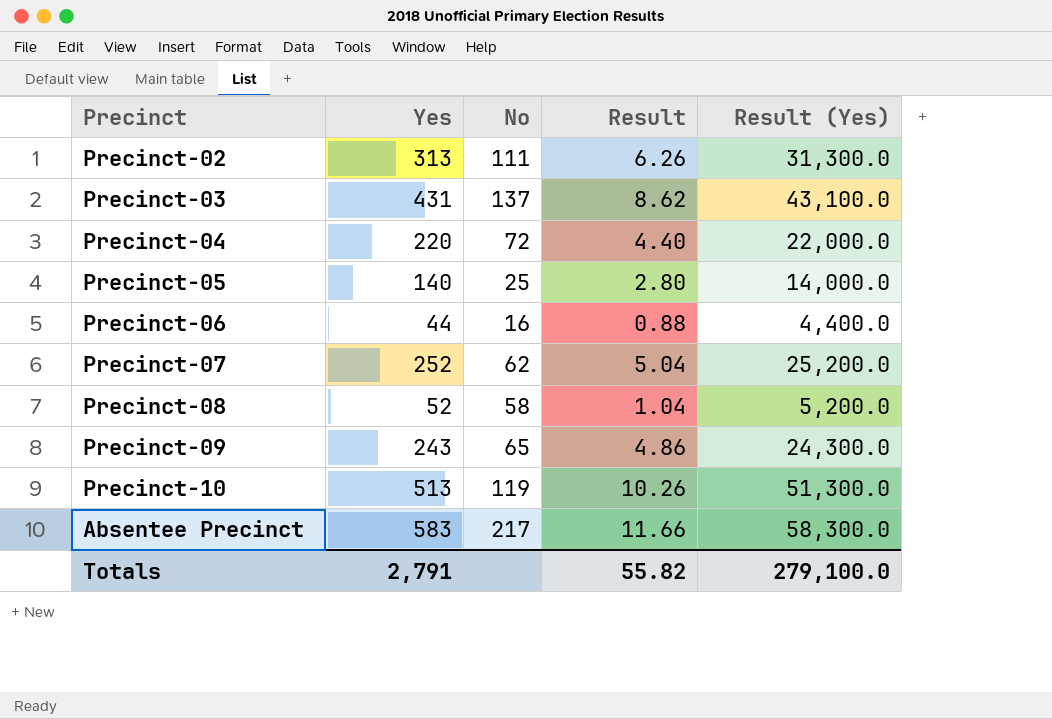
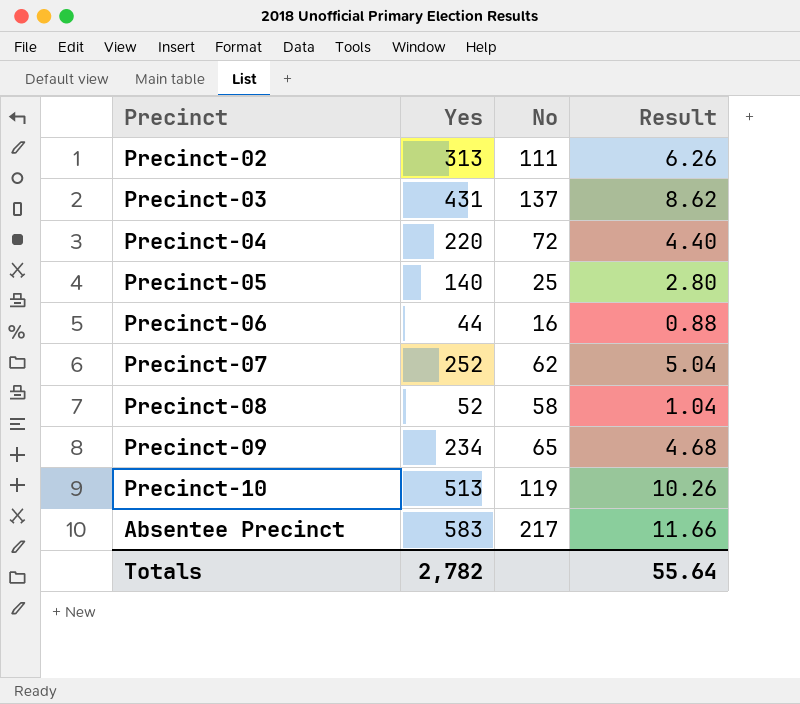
column Result (Yes) | formula: [Yes] * 100 -> none
Precinct-09 | Yes: 243 -> 234
Precinct-09 | Result: 4.86 -> 4.68
Totals | Yes: 2,791 -> 2,782
Totals | Result: 55.82 -> 55.64

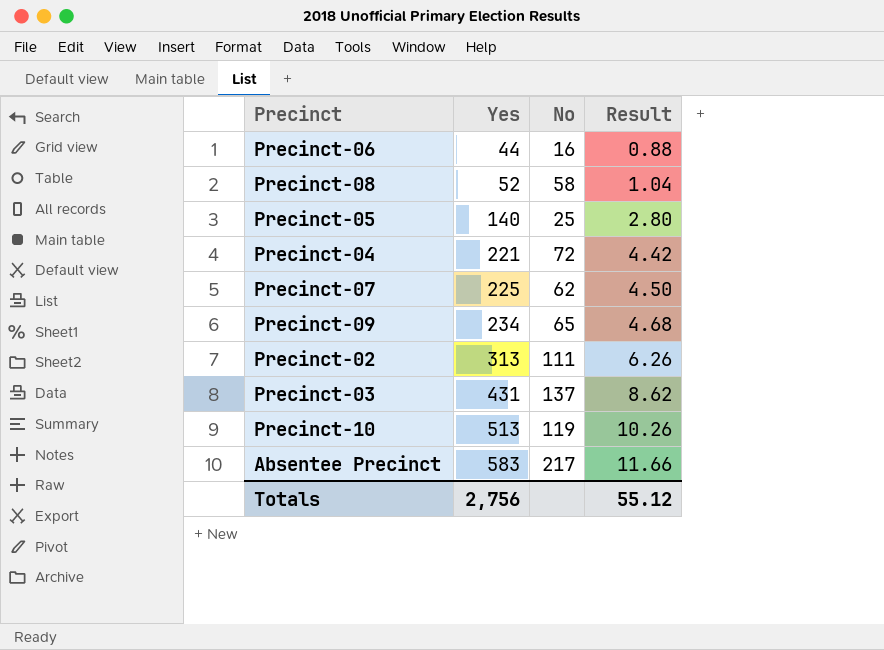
row order: none -> Yes ascending
Precinct-04 | Yes: 220 -> 221
Precinct-04 | Result: 4.40 -> 4.42
Precinct-07 | Yes: 252 -> 225
Precinct-07 | Result: 5.04 -> 4.50
Totals | Yes: 2,782 -> 2,756
Totals | Result: 55.64 -> 55.12

